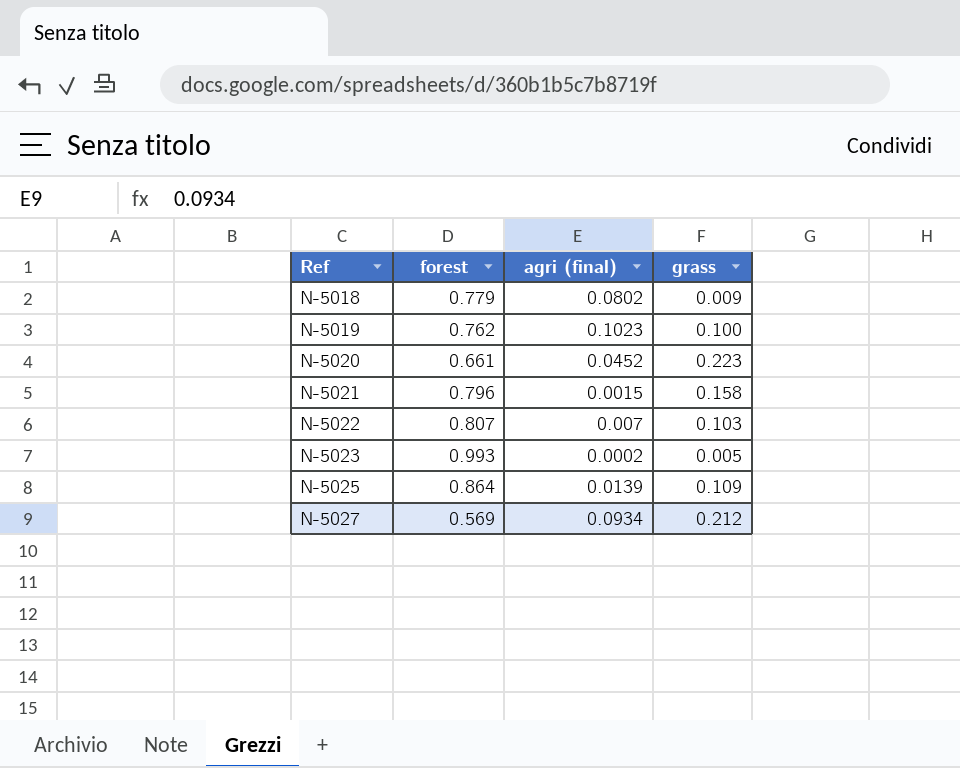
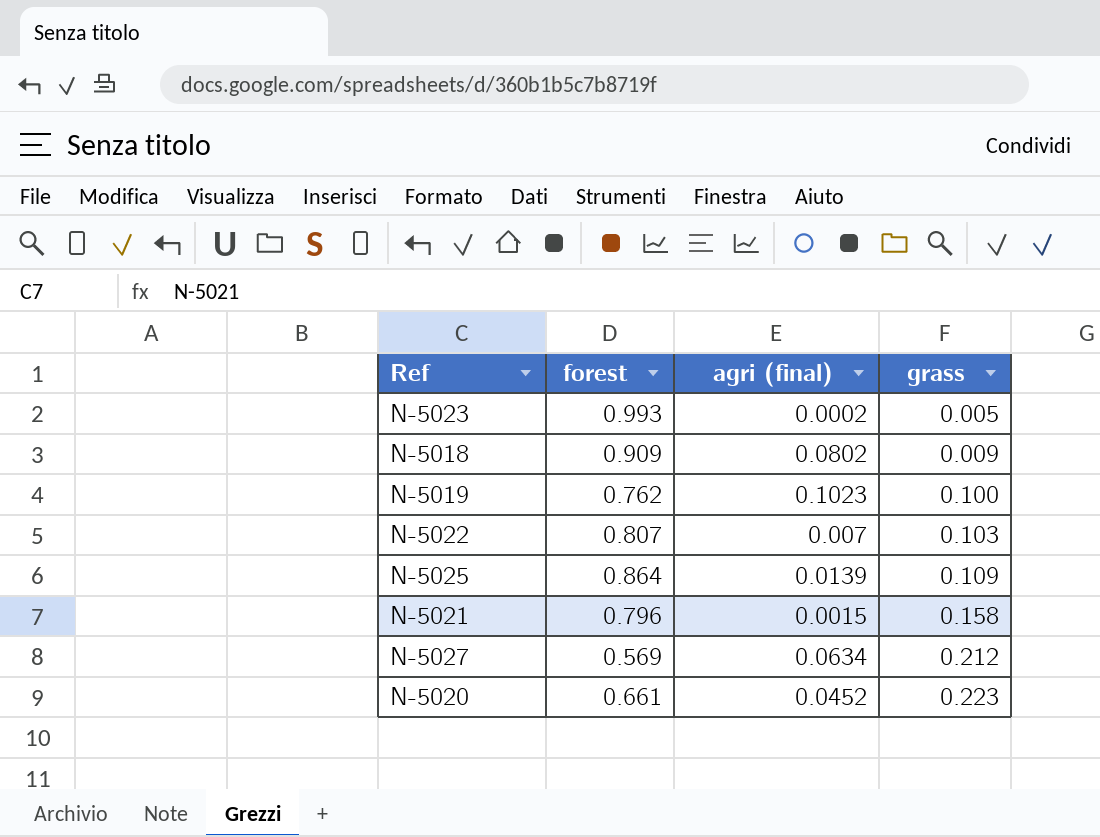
row order: Ref ascending -> grass ascending
N-5018 | forest: 0.779 -> 0.909
N-5027 | agri (final): 0.0934 -> 0.0634

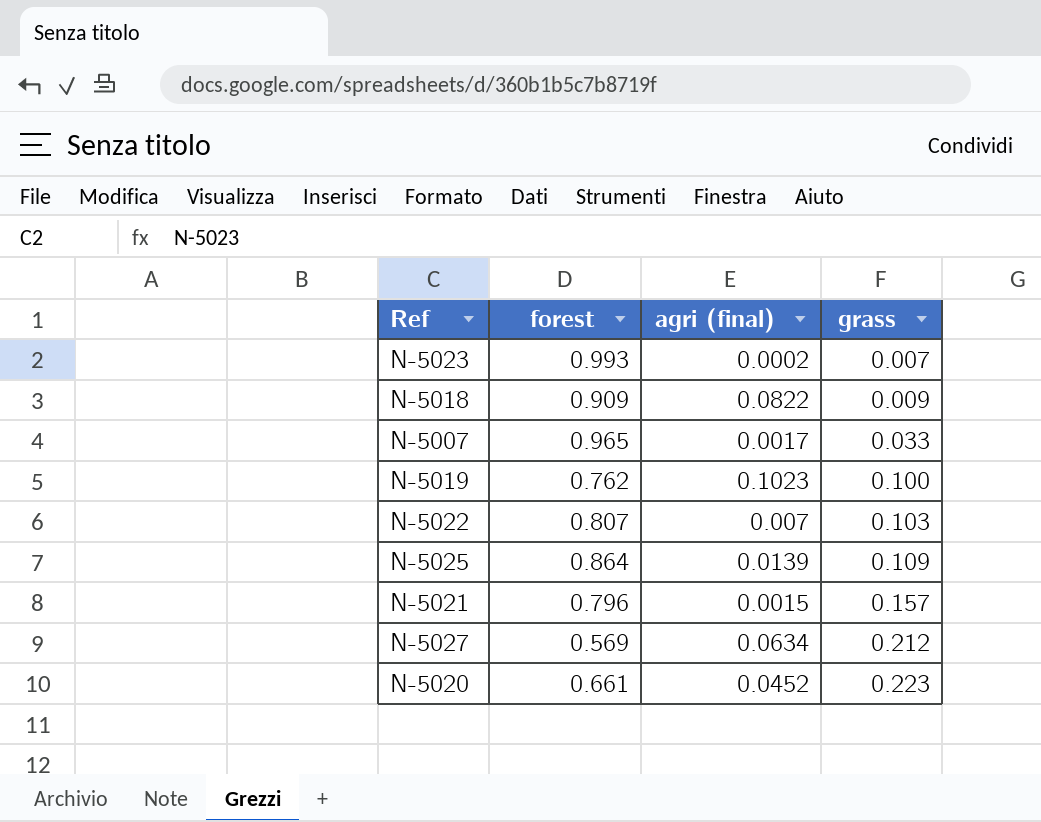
N-5023 | grass: 0.005 -> 0.007
N-5018 | agri (final): 0.0802 -> 0.0822
row N-5007: none -> 0.965 | 0.0017 | 0.033
N-5021 | grass: 0.158 -> 0.157

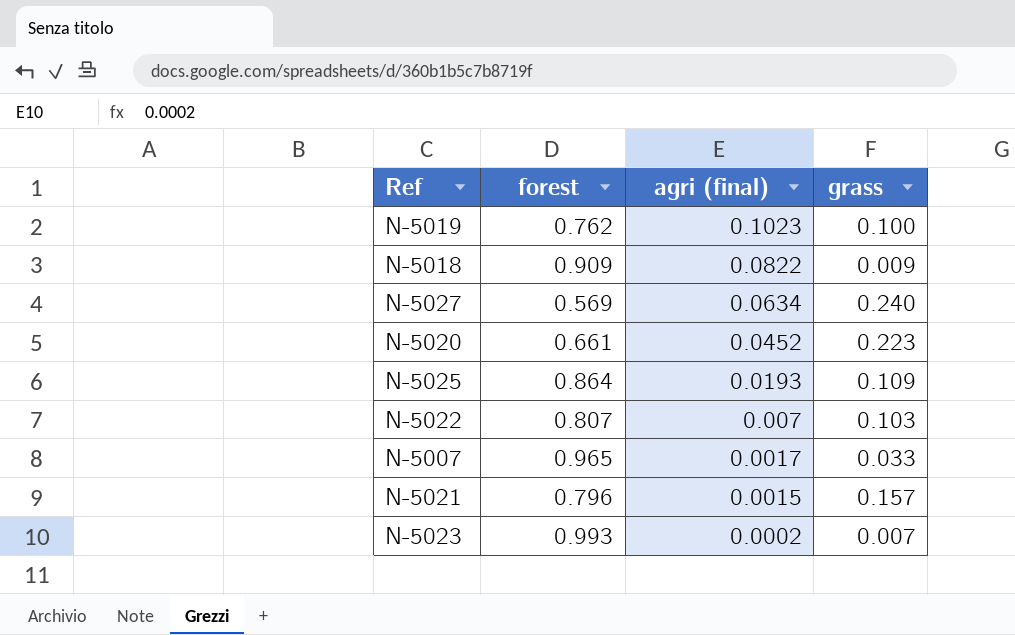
row order: grass ascending -> agri (final) descending
N-5027 | grass: 0.212 -> 0.240
N-5025 | agri (final): 0.0139 -> 0.0193

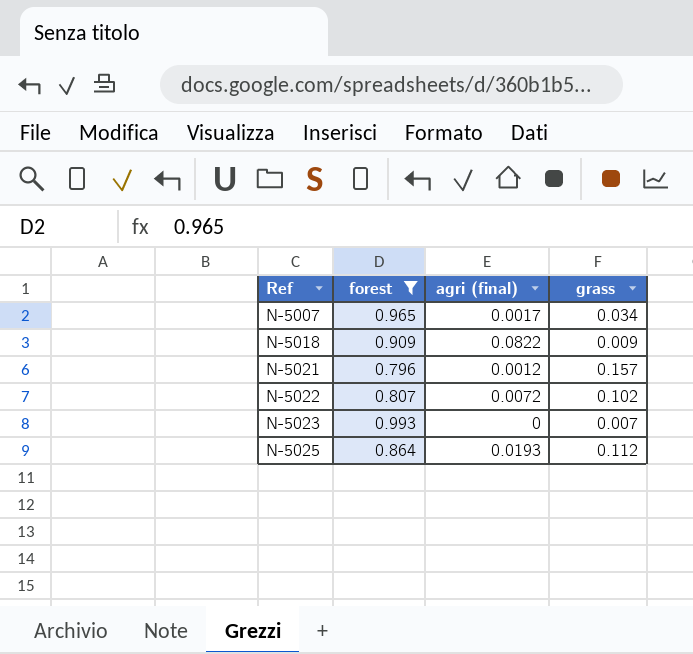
filter: none -> forest >= 0.796
row order: agri (final) descending -> Ref ascending
N-5007 | grass: 0.033 -> 0.034
N-5021 | agri (final): 0.0015 -> 0.0012
N-5022 | agri (final): 0.007 -> 0.0072
N-5022 | grass: 0.103 -> 0.102
N-5023 | agri (final): 0.0002 -> 0
N-5025 | grass: 0.109 -> 0.112

